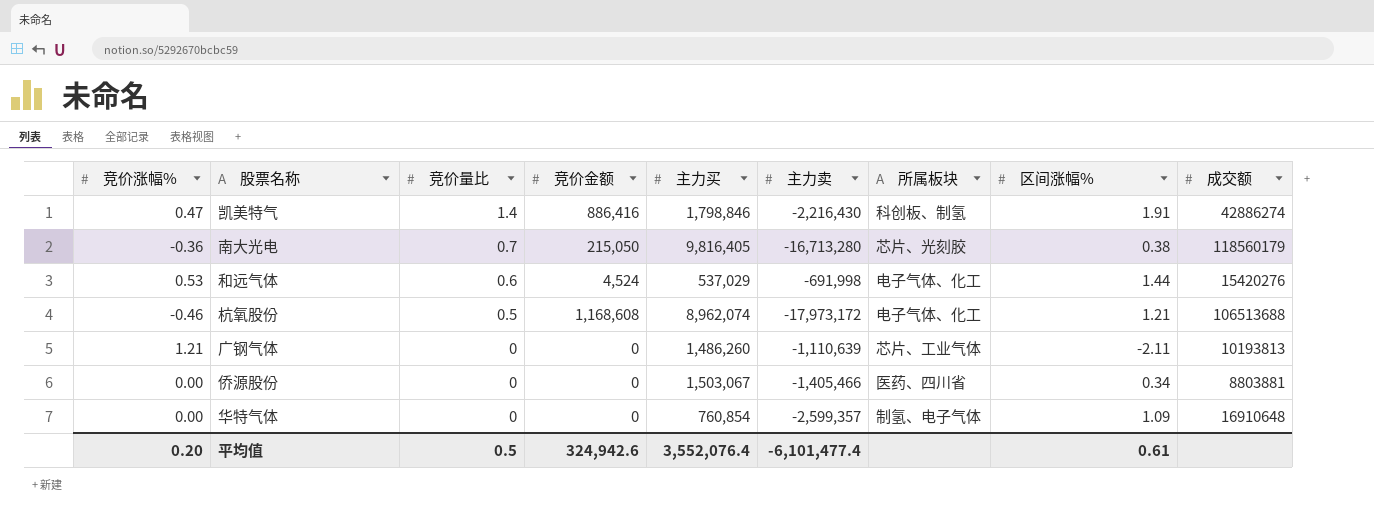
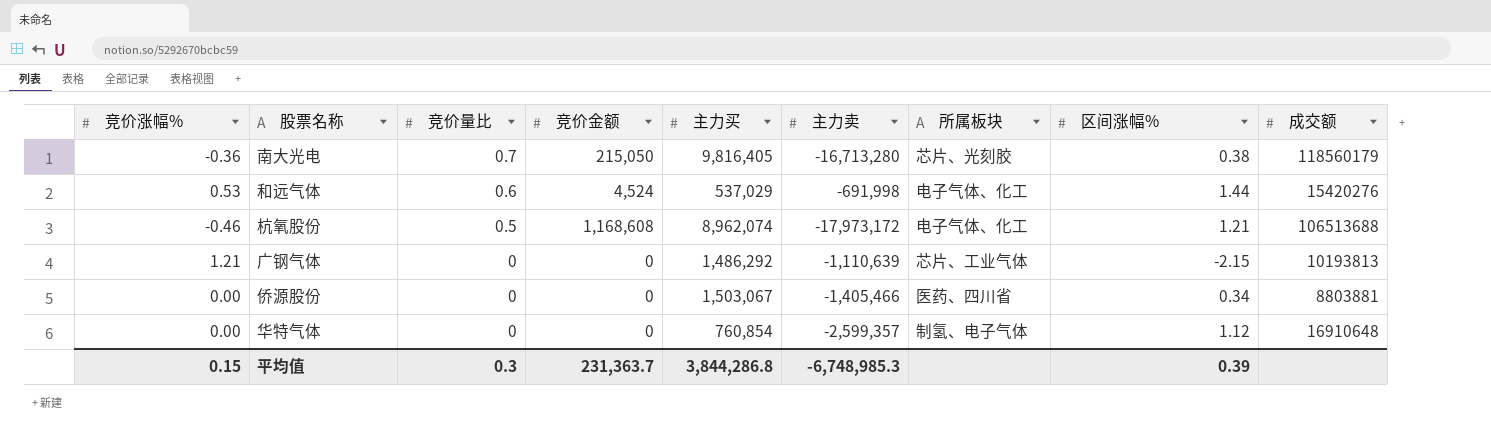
row 凯美特气: 0.47 | 1.4 | 886,416 | 1,798,846 | -2,216,430 | 科创板、制氢 | 1.91 | 42886274 -> none
广钢气体 | 主力买: 1,486,260 -> 1,486,292
广钢气体 | 区间涨幅%: -2.11 -> -2.15
华特气体 | 区间涨幅%: 1.09 -> 1.12
平均值 | 竞价涨幅%: 0.20 -> 0.15
平均值 | 竞价量比: 0.5 -> 0.3
平均值 | 竞价金额: 324,942.6 -> 231,363.7
平均值 | 主力买: 3,552,076.4 -> 3,844,286.8
平均值 | 主力卖: -6,101,477.4 -> -6,748,985.3
平均值 | 区间涨幅%: 0.61 -> 0.39

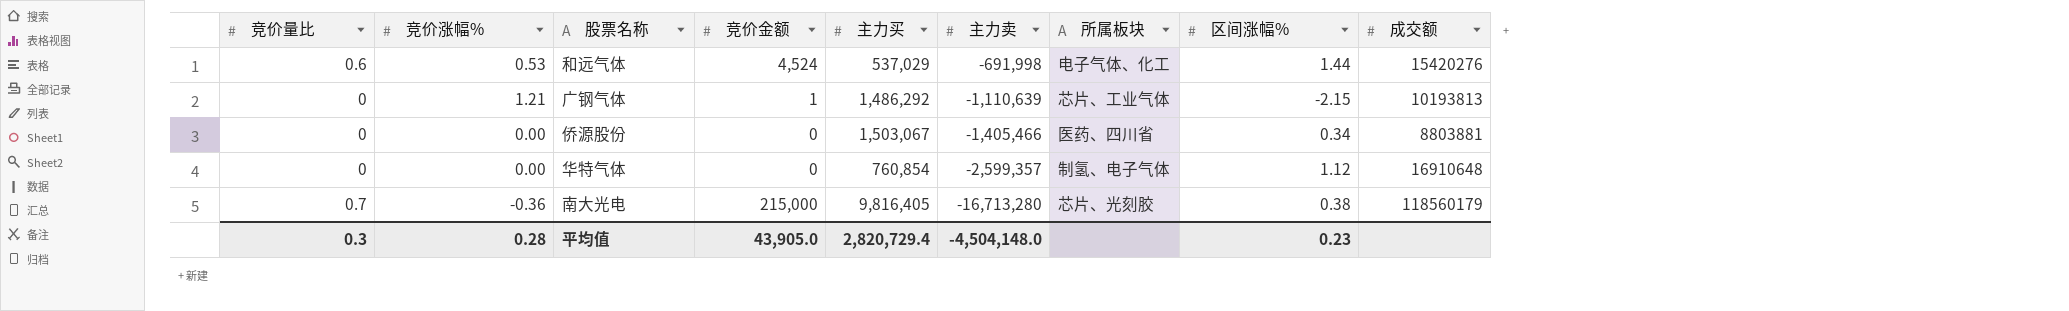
row order: 竞价量比 descending -> 主力卖 descending
column 竞价量比 | position: 3 -> 1
row 杭氧股份: -0.46 | 0.5 | 1,168,608 | 8,962,074 | -17,973,172 | 电子气体、化工 | 1.21 | 106513688 -> none
广钢气体 | 竞价金额: 0 -> 1
南大光电 | 竞价金额: 215,050 -> 215,000
平均值 | 竞价涨幅%: 0.15 -> 0.28
平均值 | 竞价金额: 231,363.7 -> 43,905.0
平均值 | 主力买: 3,844,286.8 -> 2,820,729.4
平均值 | 主力卖: -6,748,985.3 -> -4,504,148.0
平均值 | 区间涨幅%: 0.39 -> 0.23

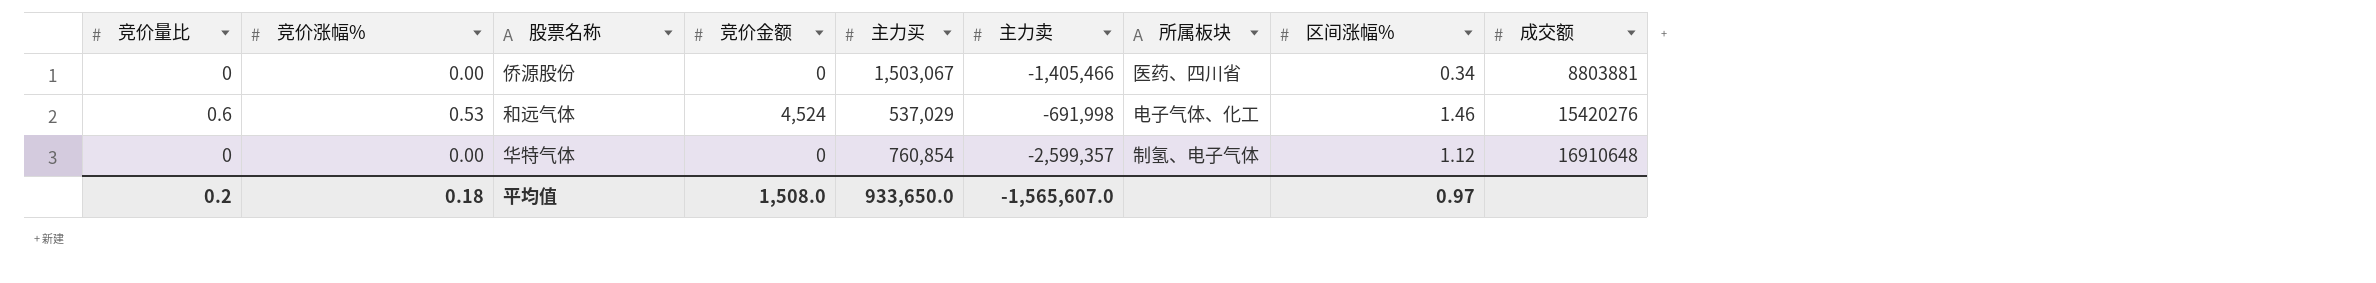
row order: 主力卖 descending -> 成交额 ascending
row 广钢气体: 0 | 1.21 | 1 | 1,486,292 | -1,110,639 | 芯片、工业气体 | -2.15 | 10193813 -> none
row 南大光电: 0.7 | -0.36 | 215,000 | 9,816,405 | -16,713,280 | 芯片、光刻胶 | 0.38 | 118560179 -> none
和远气体 | 区间涨幅%: 1.44 -> 1.46
平均值 | 竞价量比: 0.3 -> 0.2
平均值 | 竞价涨幅%: 0.28 -> 0.18
平均值 | 竞价金额: 43,905.0 -> 1,508.0
平均值 | 主力买: 2,820,729.4 -> 933,650.0
平均值 | 主力卖: -4,504,148.0 -> -1,565,607.0
平均值 | 区间涨幅%: 0.23 -> 0.97

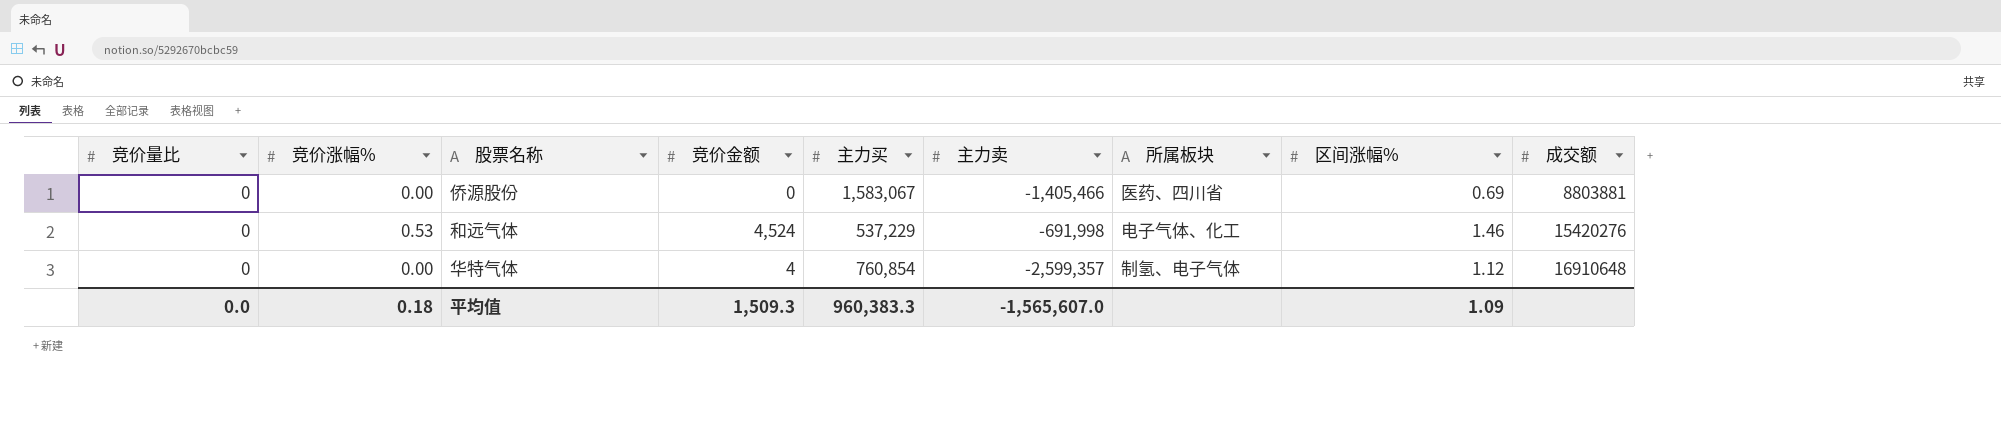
侨源股份 | 主力买: 1,503,067 -> 1,583,067
侨源股份 | 区间涨幅%: 0.34 -> 0.69
和远气体 | 竞价量比: 0.6 -> 0
和远气体 | 主力买: 537,029 -> 537,229
华特气体 | 竞价金额: 0 -> 4
平均值 | 竞价量比: 0.2 -> 0.0
平均值 | 竞价金额: 1,508.0 -> 1,509.3
平均值 | 主力买: 933,650.0 -> 960,383.3
平均值 | 区间涨幅%: 0.97 -> 1.09

